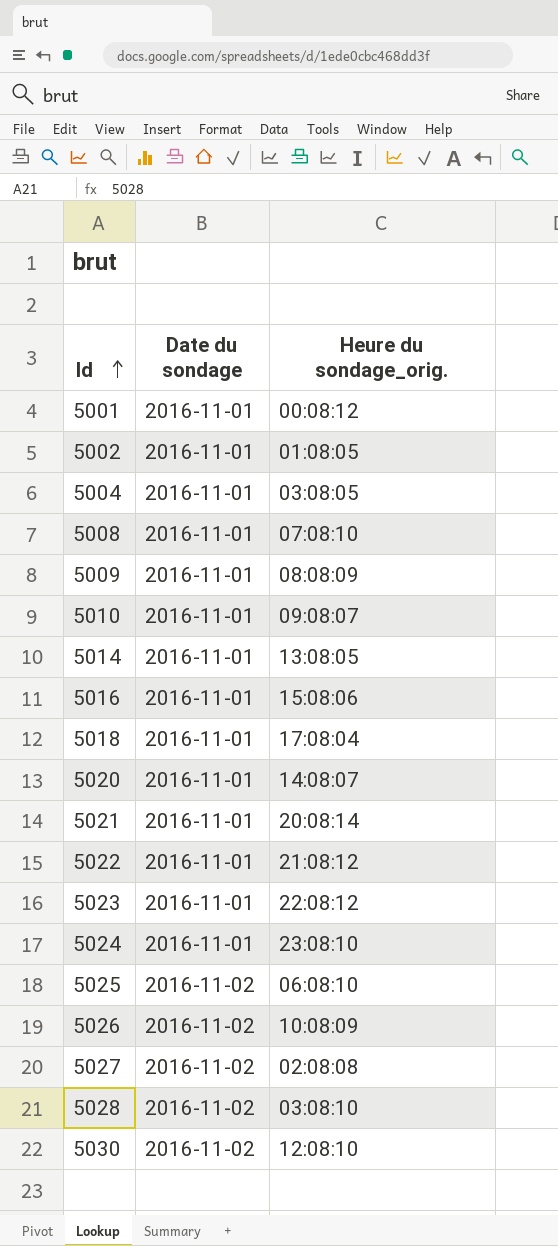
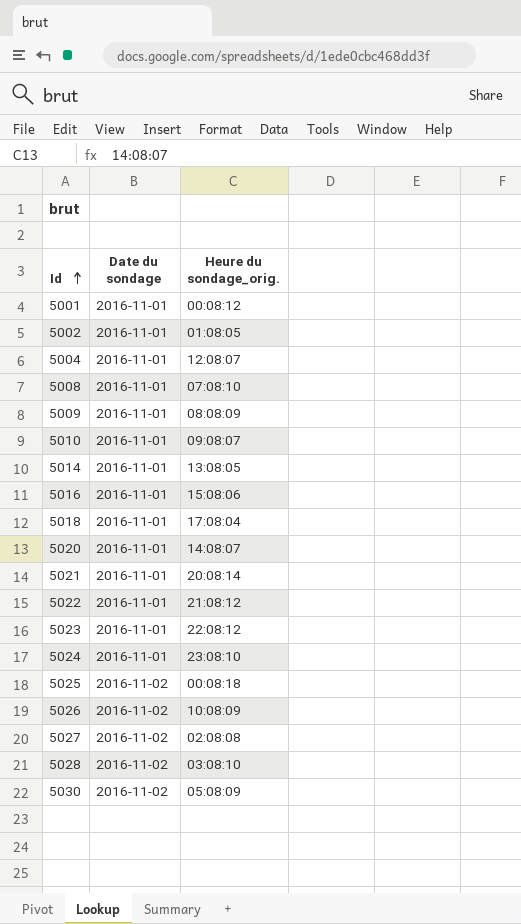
5004 | Heure du sondage_orig.: 03:08:05 -> 12:08:07
5025 | Heure du sondage_orig.: 06:08:10 -> 00:08:18
5030 | Heure du sondage_orig.: 12:08:10 -> 05:08:09

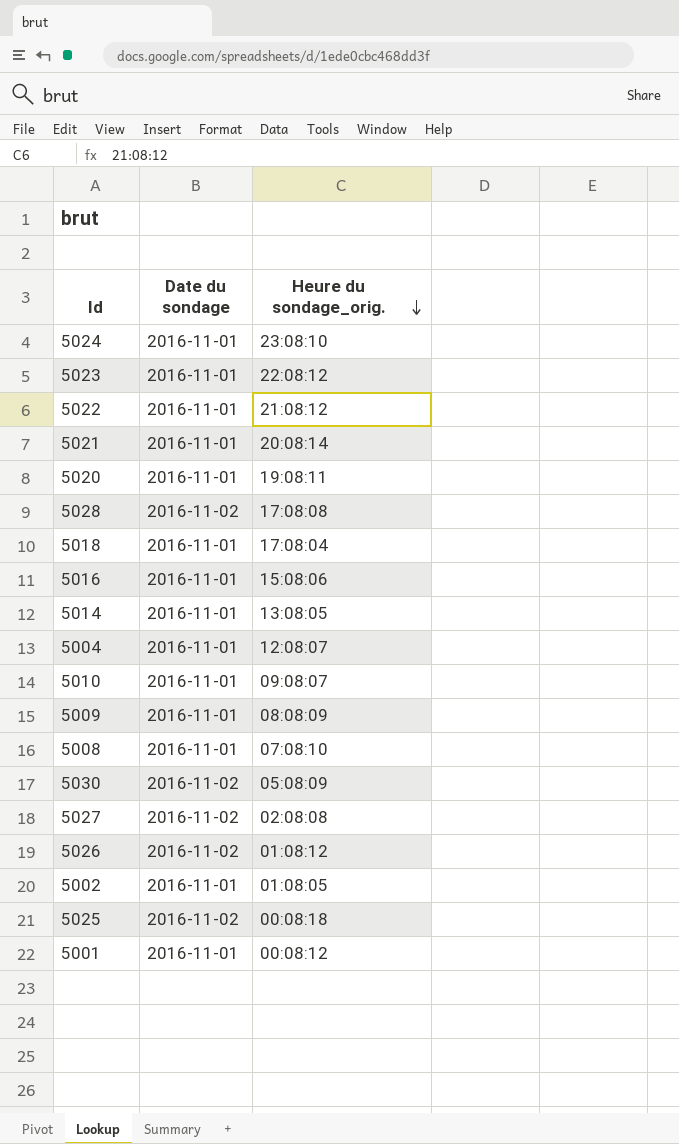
row order: Id ascending -> Heure du sondage_orig. descending
5020 | Heure du sondage_orig.: 14:08:07 -> 19:08:11
5028 | Heure du sondage_orig.: 03:08:10 -> 17:08:08
5026 | Heure du sondage_orig.: 10:08:09 -> 01:08:12

